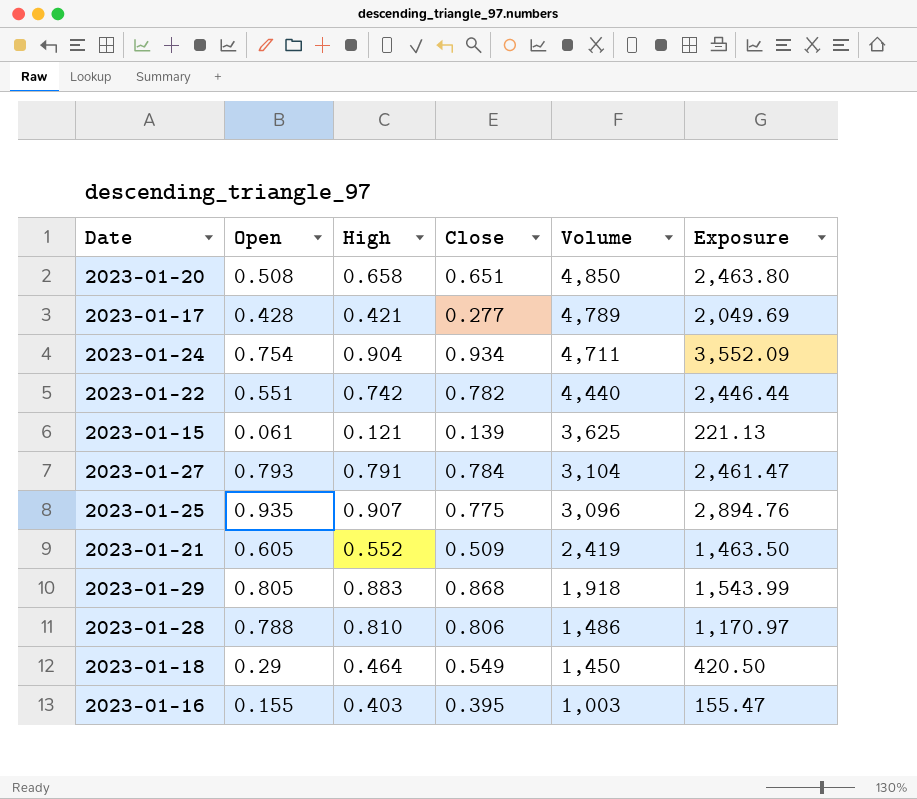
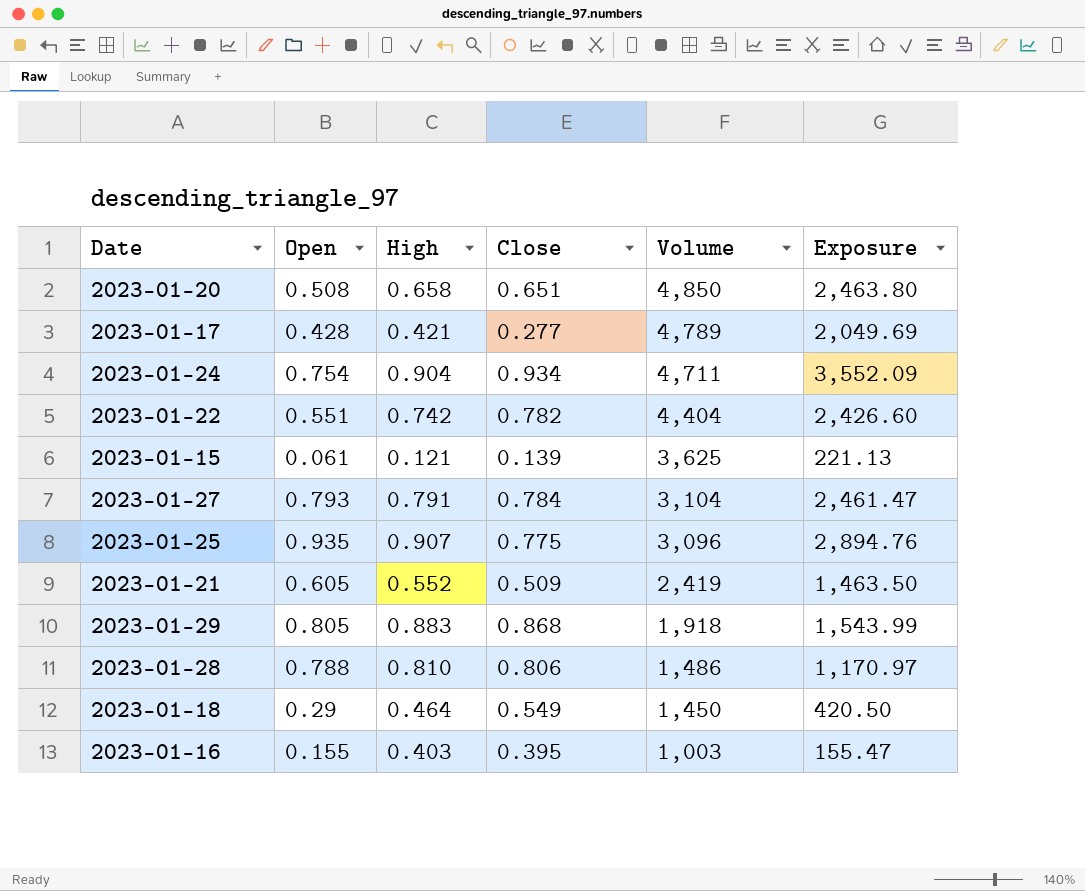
2023-01-22 | Volume: 4,440 -> 4,404
2023-01-22 | Exposure: 2,446.44 -> 2,426.60

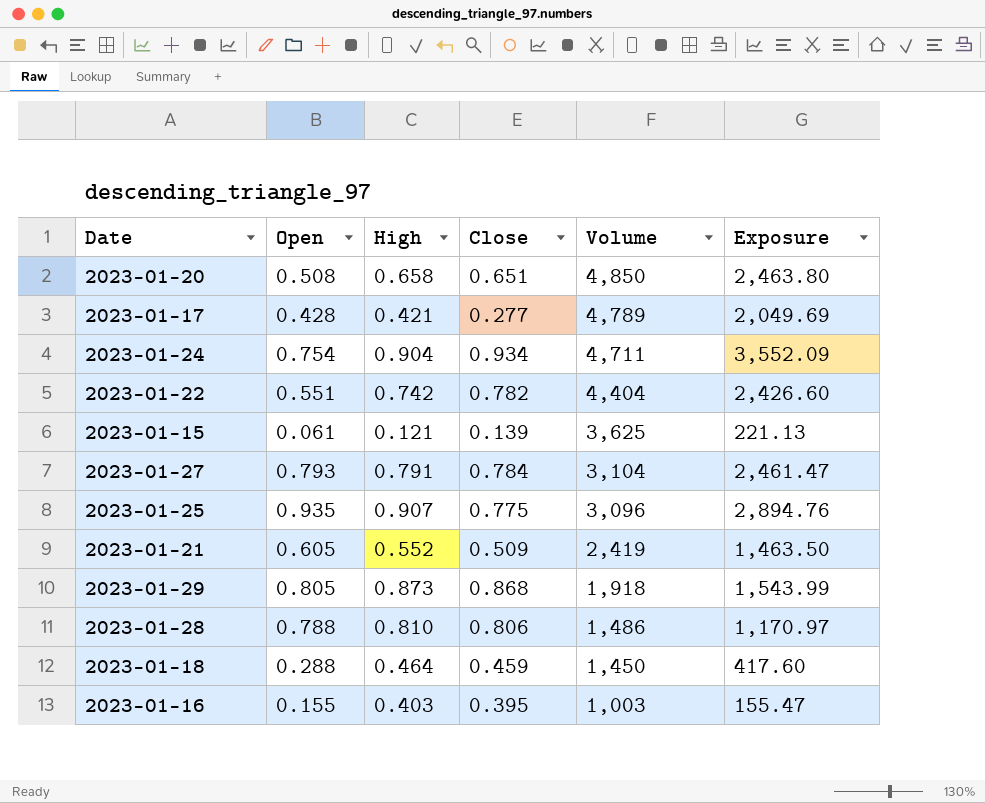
2023-01-29 | High: 0.883 -> 0.873
2023-01-18 | Open: 0.29 -> 0.288
2023-01-18 | Close: 0.549 -> 0.459
2023-01-18 | Exposure: 420.50 -> 417.60

